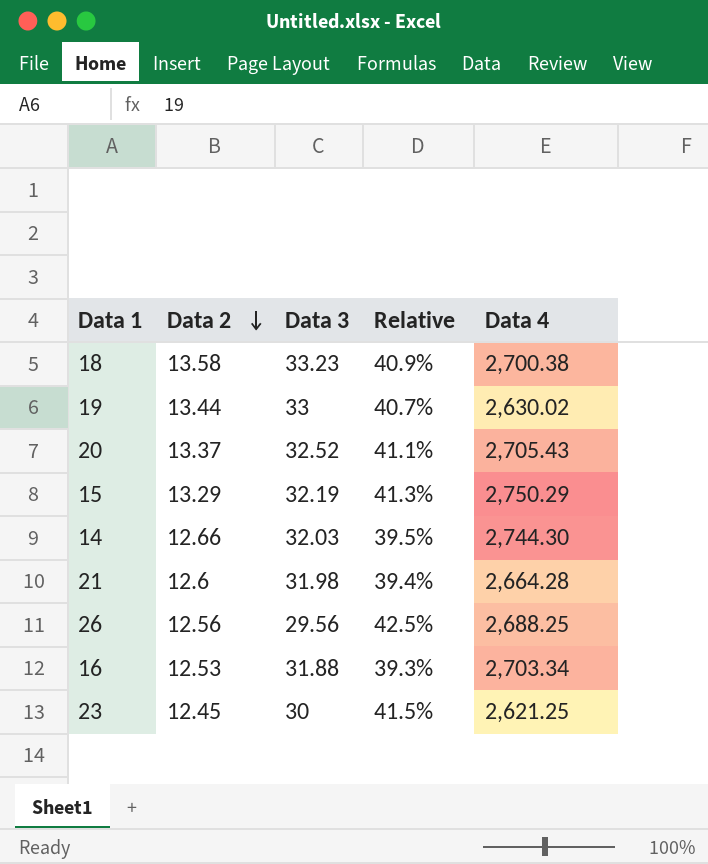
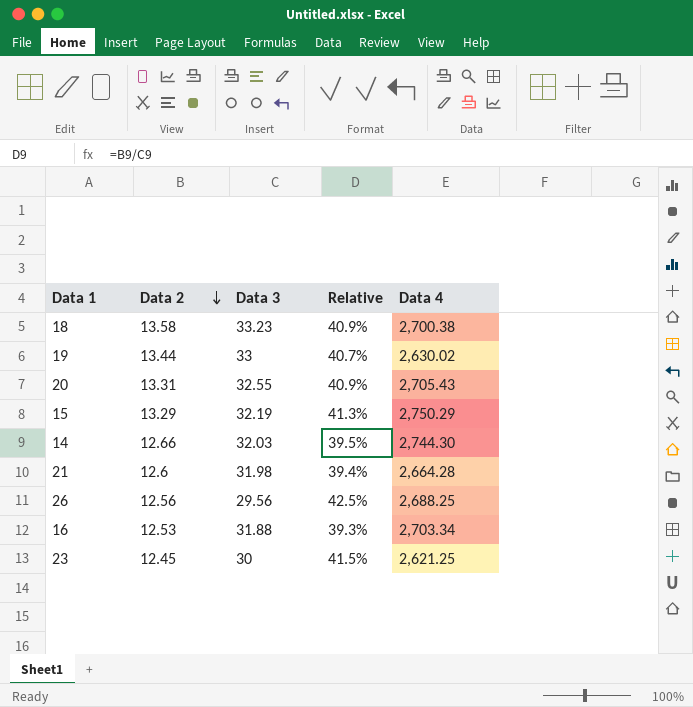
20 | Data 2: 13.37 -> 13.31
20 | Data 3: 32.52 -> 32.55
20 | Relative: 41.1% -> 40.9%

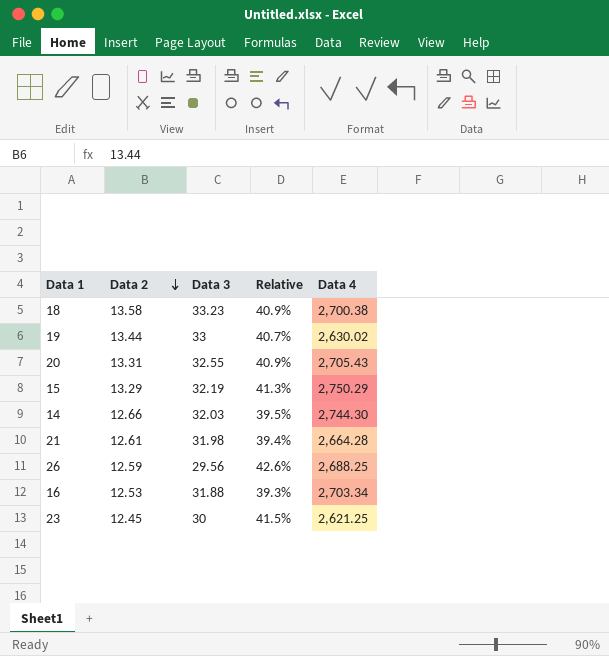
21 | Data 2: 12.6 -> 12.61
26 | Data 2: 12.56 -> 12.59
26 | Relative: 42.5% -> 42.6%

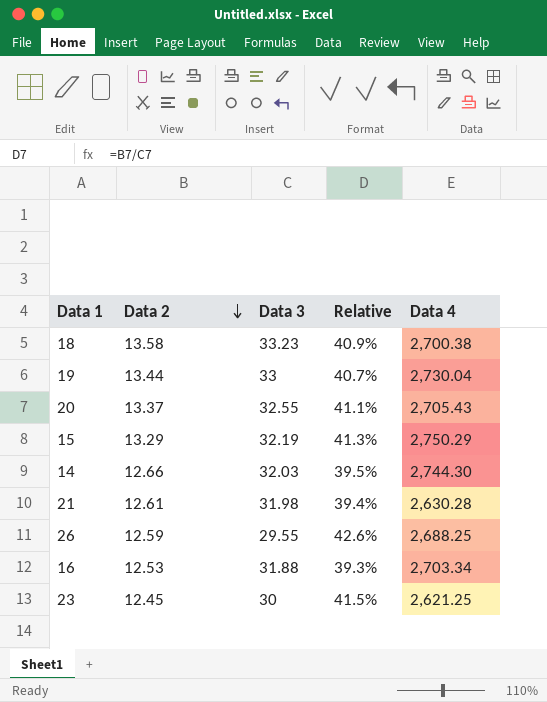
19 | Data 4: 2,630.02 -> 2,730.04
20 | Data 2: 13.31 -> 13.37
20 | Relative: 40.9% -> 41.1%
21 | Data 4: 2,664.28 -> 2,630.28
26 | Data 3: 29.56 -> 29.55

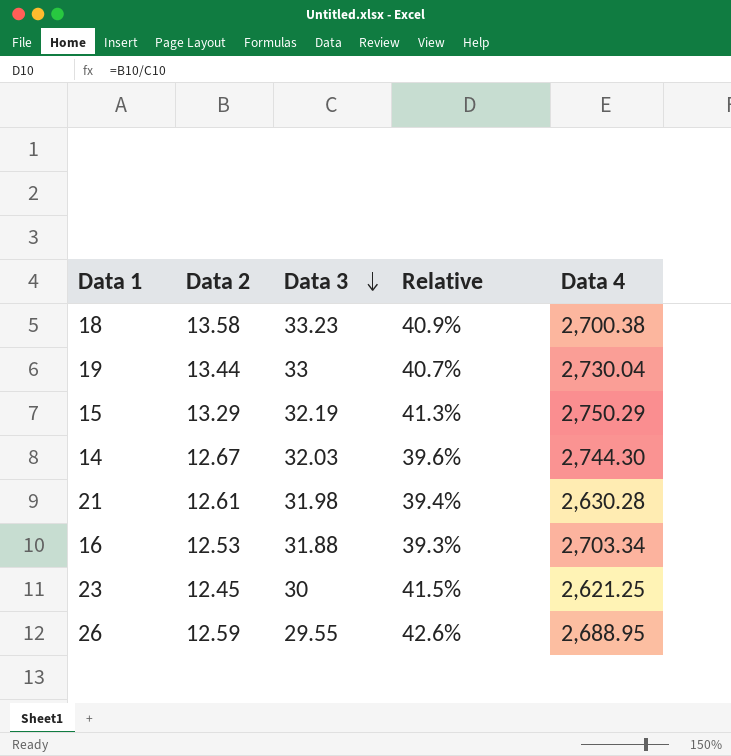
row order: Data 2 descending -> Data 3 descending
row 20: 13.37 | 32.55 | 41.1% | 2,705.43 -> none
14 | Data 2: 12.66 -> 12.67
14 | Relative: 39.5% -> 39.6%
26 | Data 4: 2,688.25 -> 2,688.95

